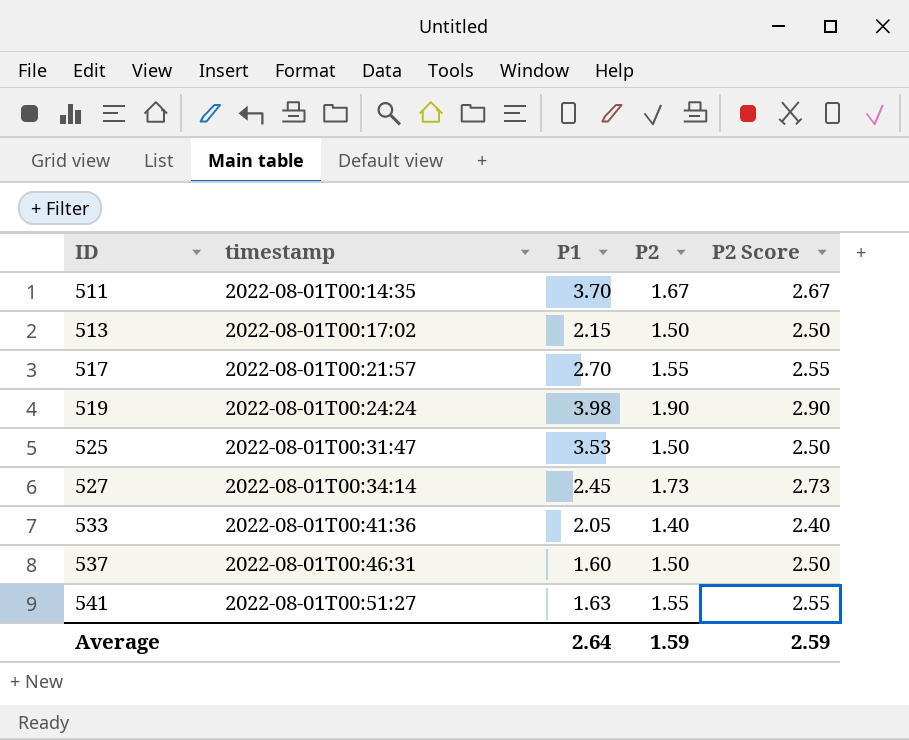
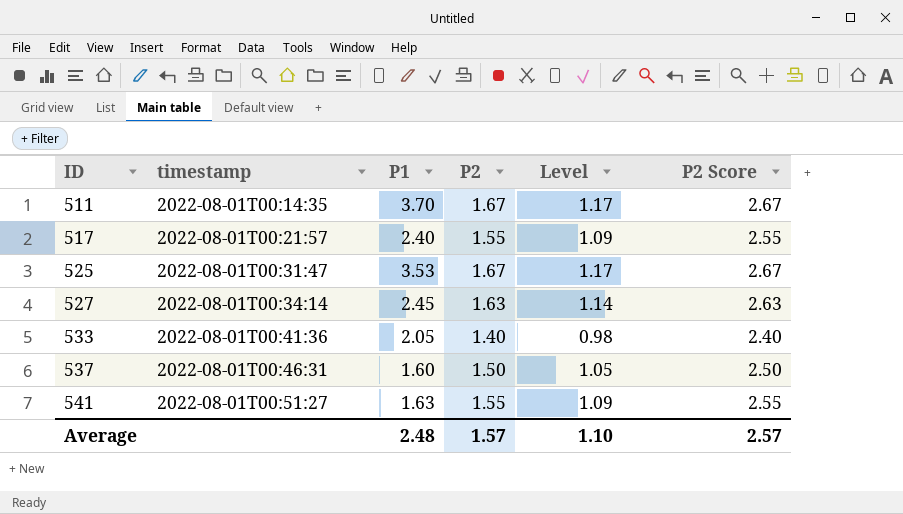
column Level | formula: none -> [P2] * 0.7
row 513: 2022-08-01T00:17:02 | 2.15 | 1.50 | 2.50 -> none
row 519: 2022-08-01T00:24:24 | 3.98 | 1.90 | 2.90 -> none
517 | P1: 2.70 -> 2.40
525 | P2: 1.50 -> 1.67
525 | P2 Score: 2.50 -> 2.67
527 | P2: 1.73 -> 1.63
527 | P2 Score: 2.73 -> 2.63
Average | P1: 2.64 -> 2.48
Average | P2: 1.59 -> 1.57
Average | P2 Score: 2.59 -> 2.57

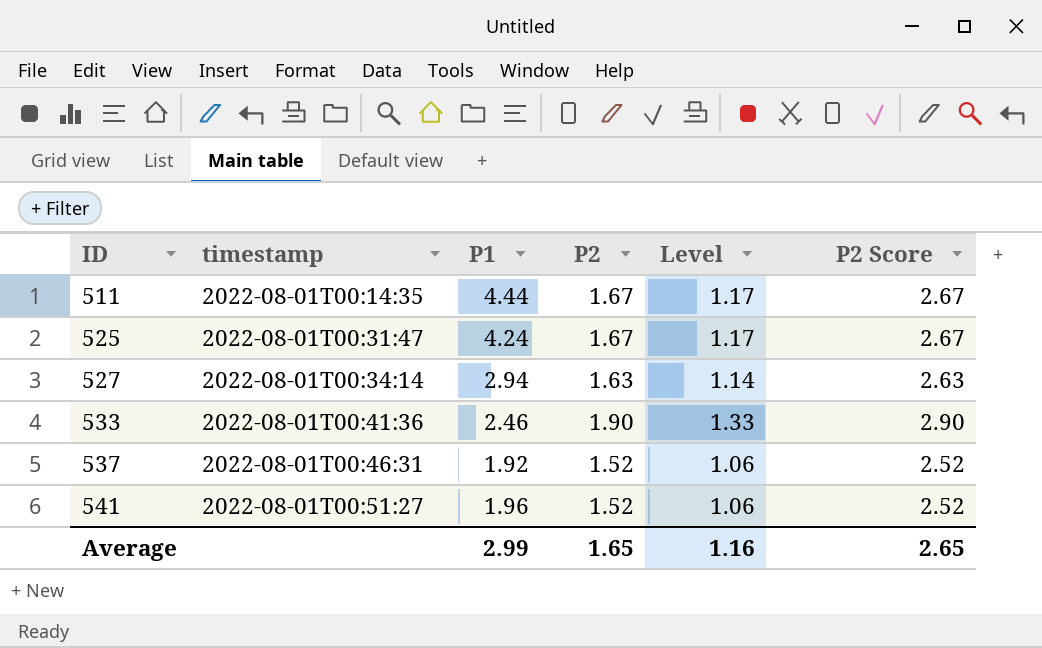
row 517: 2022-08-01T00:21:57 | 2.40 | 1.55 | 1.09 | 2.55 -> none
511 | P1: 3.70 -> 4.44
525 | P1: 3.53 -> 4.24
527 | P1: 2.45 -> 2.94
533 | P1: 2.05 -> 2.46
533 | P2: 1.40 -> 1.90
533 | Level: 0.98 -> 1.33
533 | P2 Score: 2.40 -> 2.90
537 | P1: 1.60 -> 1.92
537 | P2: 1.50 -> 1.52
537 | Level: 1.05 -> 1.06
537 | P2 Score: 2.50 -> 2.52
541 | P1: 1.63 -> 1.96
541 | P2: 1.55 -> 1.52
541 | Level: 1.09 -> 1.06
541 | P2 Score: 2.55 -> 2.52
Average | P1: 2.48 -> 2.99
Average | P2: 1.57 -> 1.65
Average | Level: 1.10 -> 1.16
Average | P2 Score: 2.57 -> 2.65

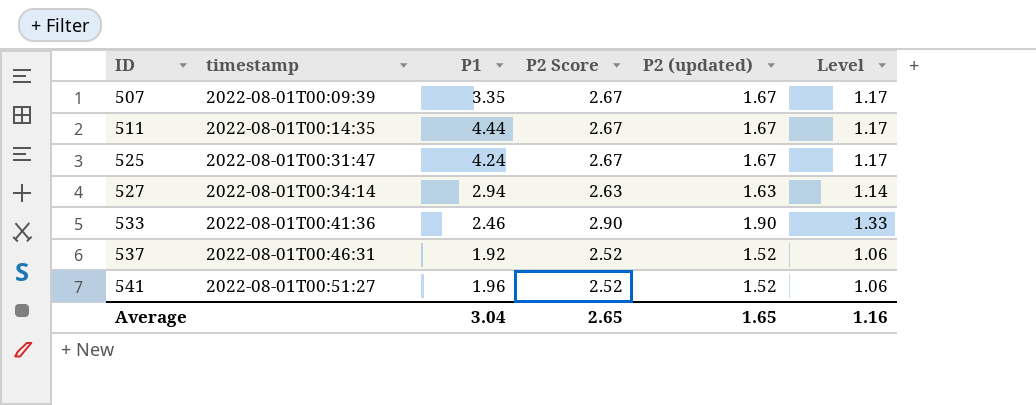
column P2 Score | position: 6 -> 4
column name: P2 -> P2 (updated)
row 507: none -> 2022-08-01T00:09:39 | 3.35 | 2.67 | 1.67 | 1.17
Average | P1: 2.99 -> 3.04

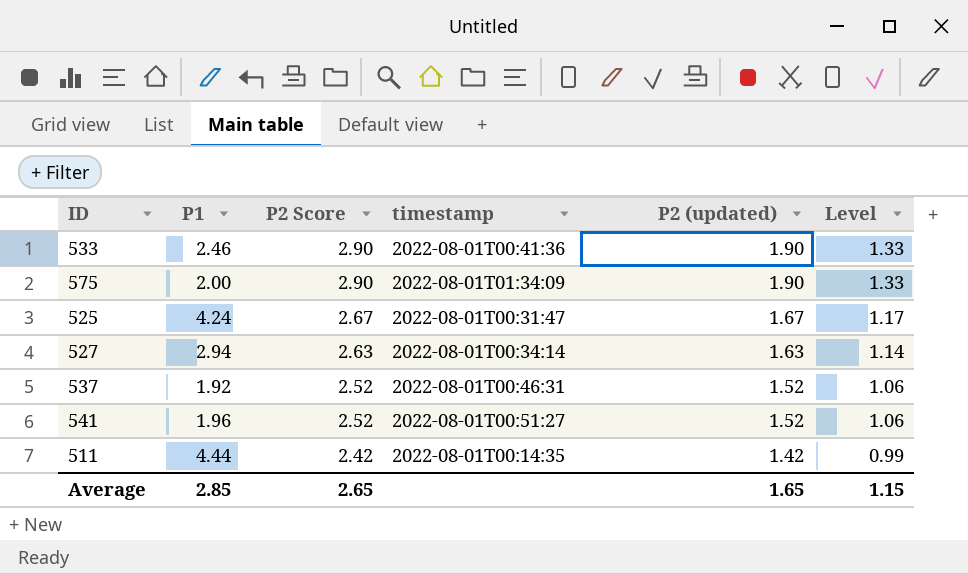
row order: ID ascending -> P2 Score descending
column timestamp | position: 2 -> 4
row 507: 2022-08-01T00:09:39 | 3.35 | 2.67 | 1.67 | 1.17 -> none
row 575: none -> 2.00 | 2.90 | 2022-08-01T01:34:09 | 1.90 | 1.33
511 | P2 Score: 2.67 -> 2.42
511 | P2 (updated): 1.67 -> 1.42
511 | Level: 1.17 -> 0.99
Average | P1: 3.04 -> 2.85
Average | Level: 1.16 -> 1.15

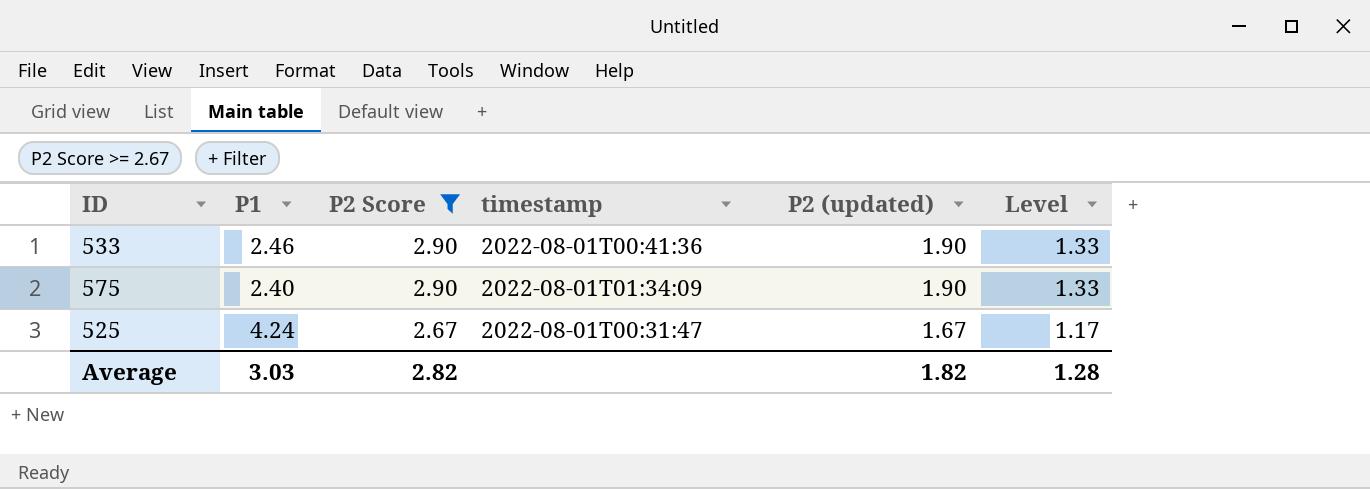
filter: none -> P2 Score >= 2.67
575 | P1: 2.00 -> 2.40
Average | P1: 2.85 -> 3.03
Average | P2 Score: 2.65 -> 2.82
Average | P2 (updated): 1.65 -> 1.82
Average | Level: 1.15 -> 1.28

